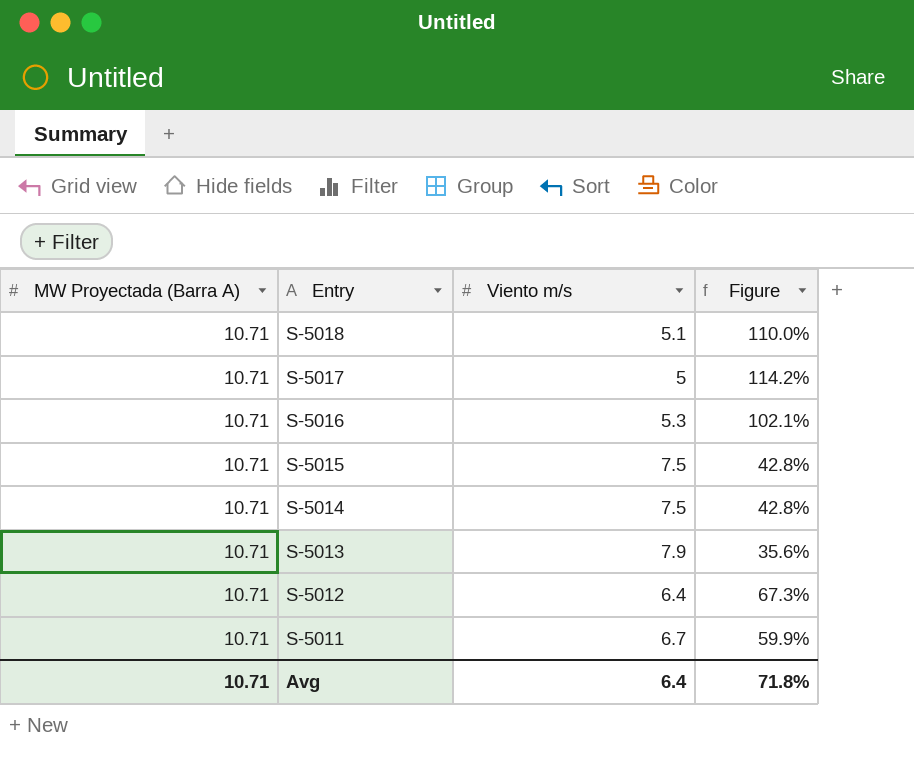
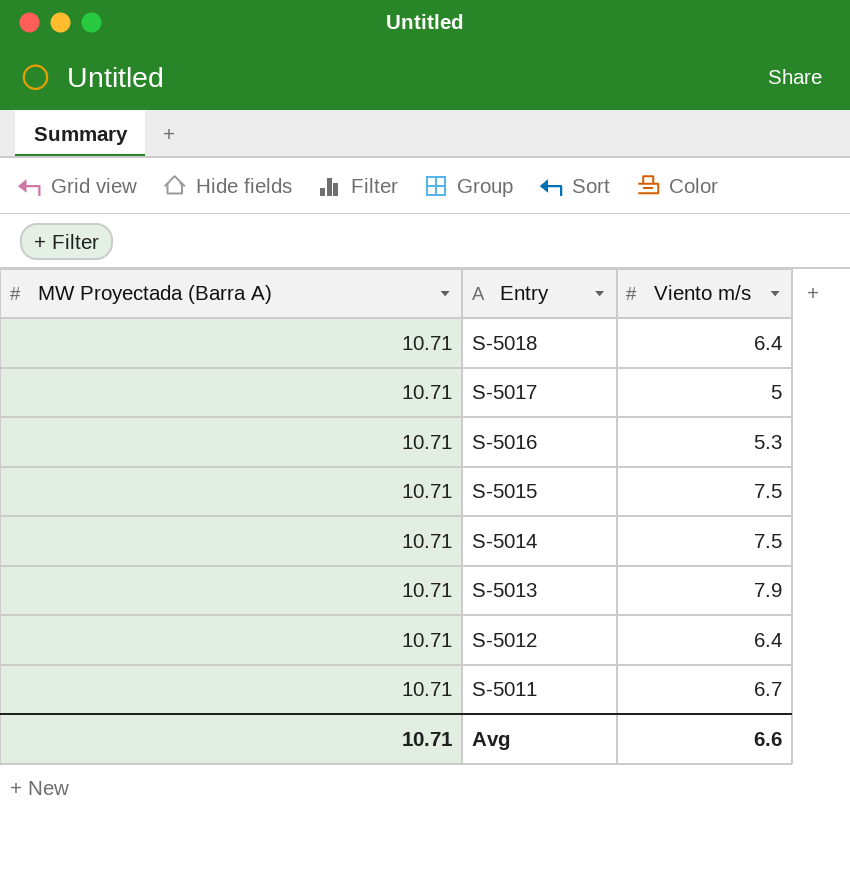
column Figure | formula: ([MW Proyectada (Barra A)] - [Viento m/s]) / [Viento m/s] -> none
S-5018 | Viento m/s: 5.1 -> 6.4
Avg | Viento m/s: 6.4 -> 6.6

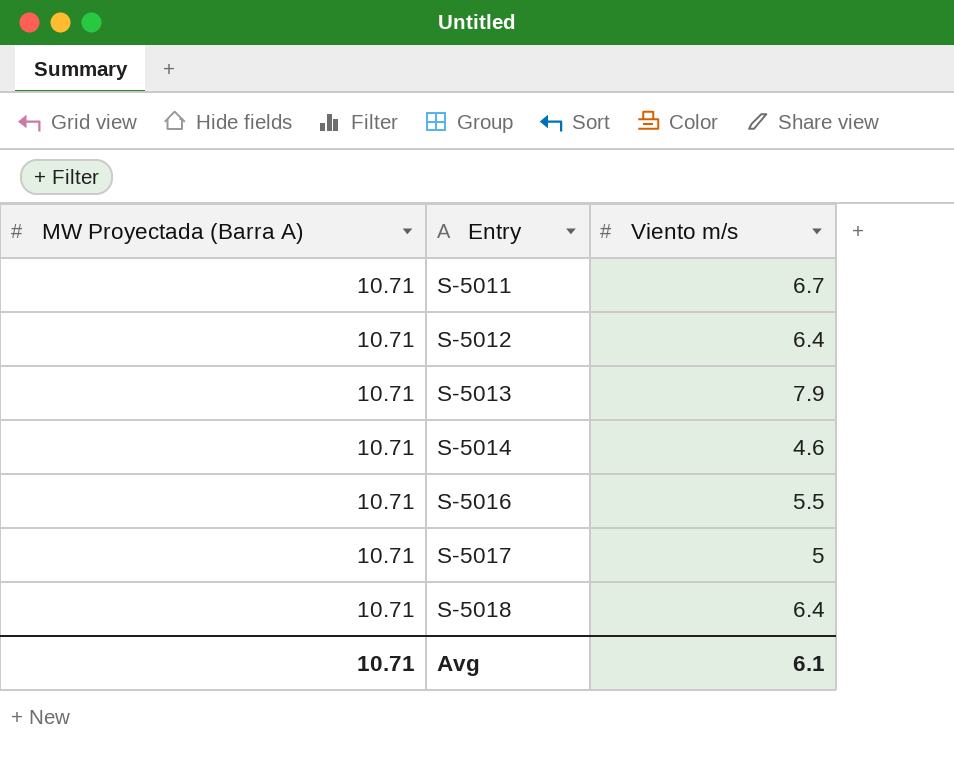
row order: Entry descending -> Entry ascending
row S-5015: 10.71 | 7.5 -> none
S-5014 | Viento m/s: 7.5 -> 4.6
S-5016 | Viento m/s: 5.3 -> 5.5
Avg | Viento m/s: 6.6 -> 6.1

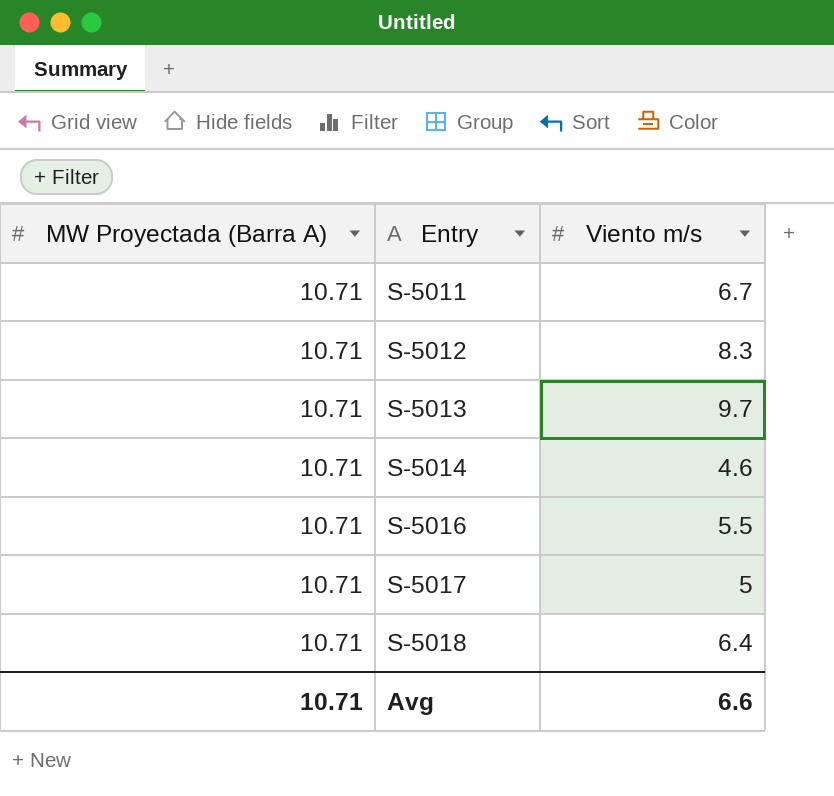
S-5012 | Viento m/s: 6.4 -> 8.3
S-5013 | Viento m/s: 7.9 -> 9.7
Avg | Viento m/s: 6.1 -> 6.6

